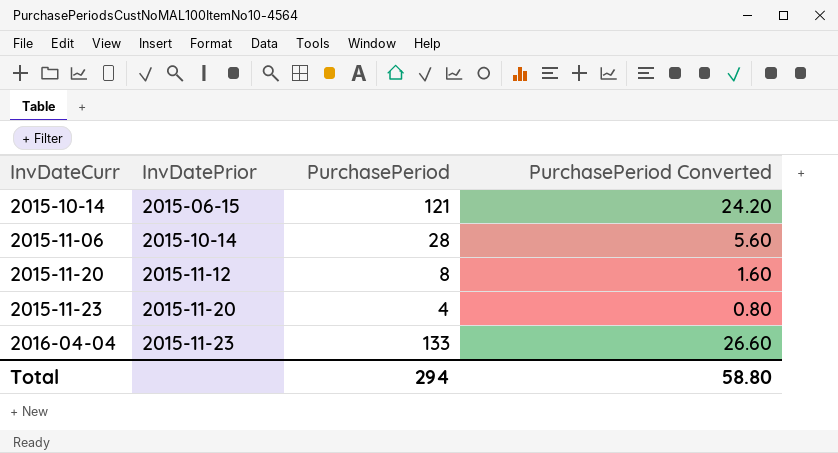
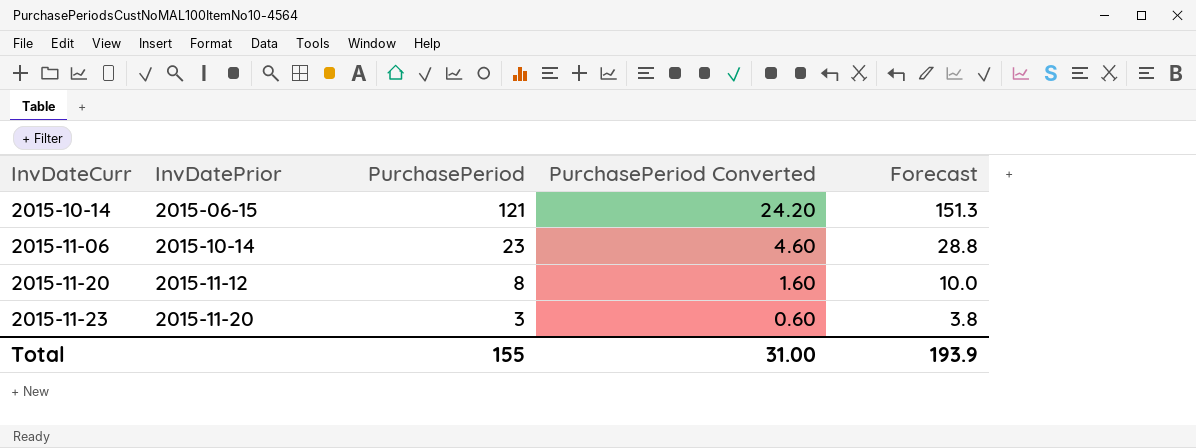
column Forecast | formula: none -> [PurchasePeriod] * 1.25
row 2016-04-04: 2015-11-23 | 133 | 26.60 -> none
2015-11-06 | PurchasePeriod: 28 -> 23
2015-11-06 | PurchasePeriod Converted: 5.60 -> 4.60
2015-11-23 | PurchasePeriod: 4 -> 3
2015-11-23 | PurchasePeriod Converted: 0.80 -> 0.60
Total | PurchasePeriod: 294 -> 155
Total | PurchasePeriod Converted: 58.80 -> 31.00

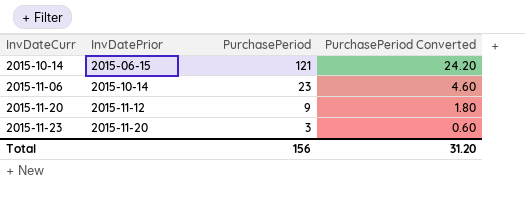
column Forecast | formula: [PurchasePeriod] * 1.25 -> none
2015-11-20 | PurchasePeriod: 8 -> 9
2015-11-20 | PurchasePeriod Converted: 1.60 -> 1.80
Total | PurchasePeriod: 155 -> 156
Total | PurchasePeriod Converted: 31.00 -> 31.20

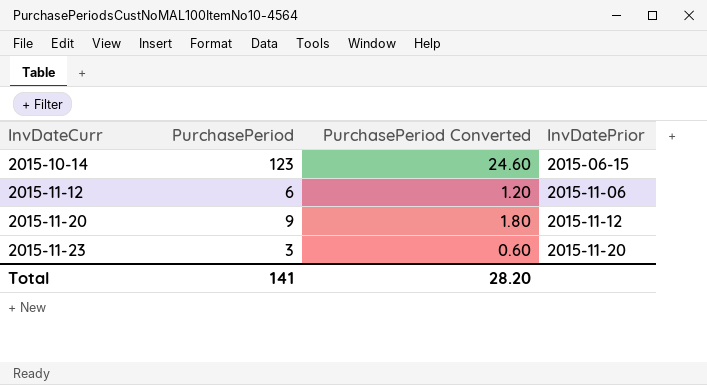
column InvDatePrior | position: 2 -> 4
row 2015-11-06: 2015-10-14 | 23 | 4.60 -> none
2015-10-14 | PurchasePeriod: 121 -> 123
2015-10-14 | PurchasePeriod Converted: 24.20 -> 24.60
row 2015-11-12: none -> 6 | 1.20 | 2015-11-06
Total | PurchasePeriod: 156 -> 141
Total | PurchasePeriod Converted: 31.20 -> 28.20

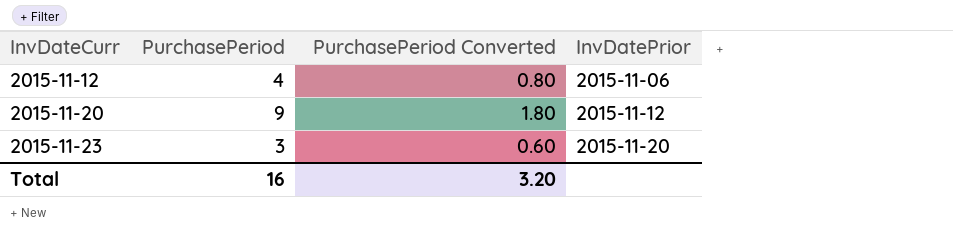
row 2015-10-14: 123 | 24.60 | 2015-06-15 -> none
2015-11-12 | PurchasePeriod: 6 -> 4
2015-11-12 | PurchasePeriod Converted: 1.20 -> 0.80
Total | PurchasePeriod: 141 -> 16
Total | PurchasePeriod Converted: 28.20 -> 3.20

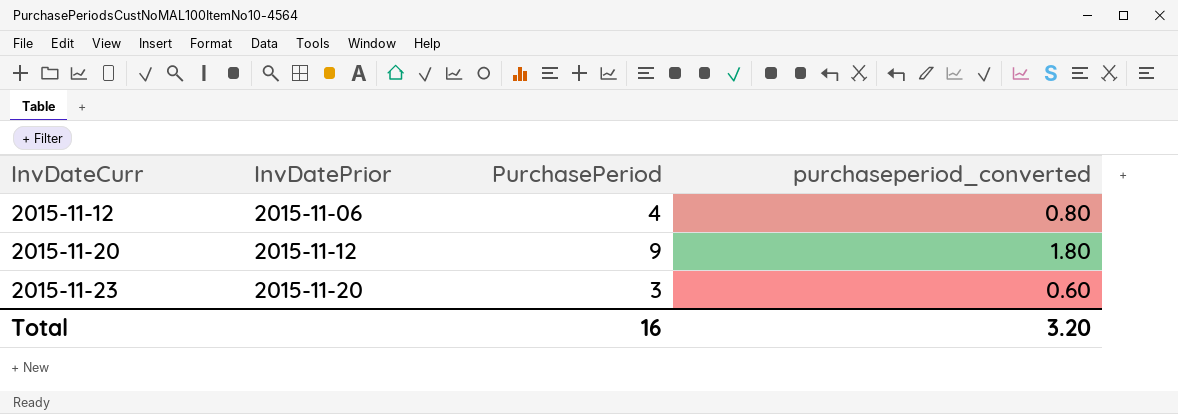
column InvDatePrior | position: 4 -> 2
column name: PurchasePeriod Converted -> purchaseperiod_converted

